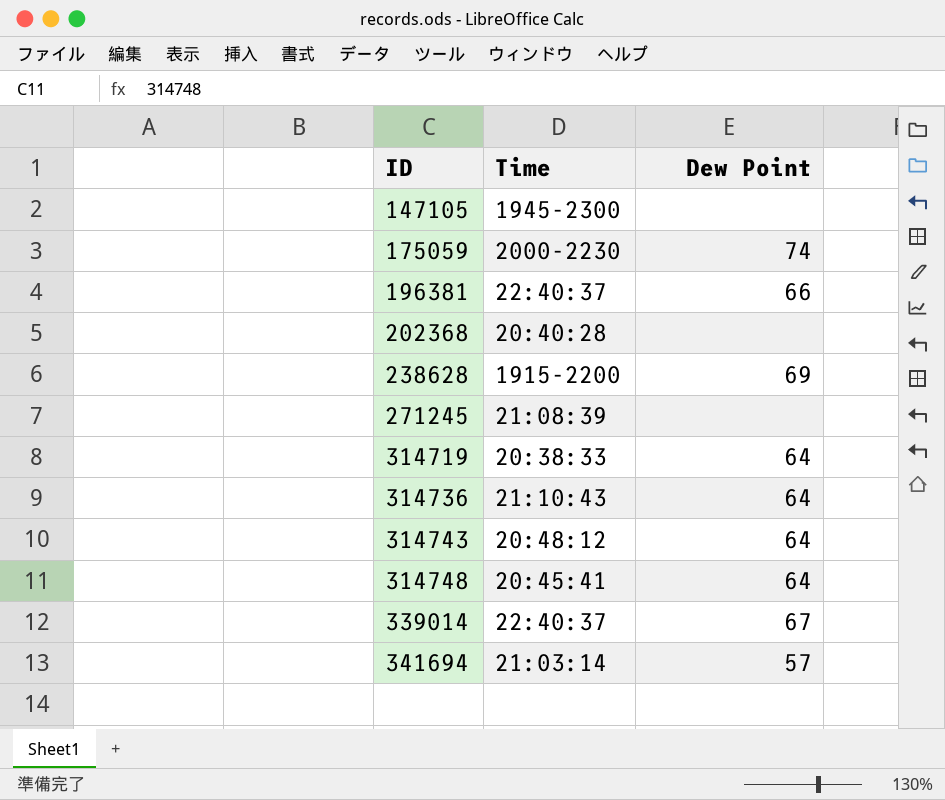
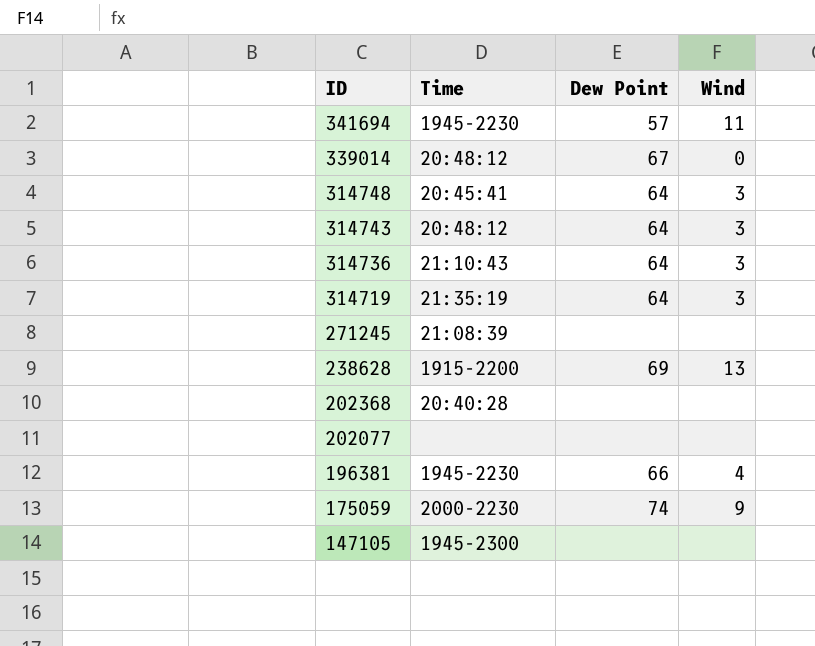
row order: ID ascending -> ID descending
column Wind | position: none -> 4
341694 | Time: 21:03:14 -> 1945-2230
339014 | Time: 22:40:37 -> 20:48:12
314719 | Time: 20:38:33 -> 21:35:19
row 202077: none -> none | none | none
196381 | Time: 22:40:37 -> 1945-2230

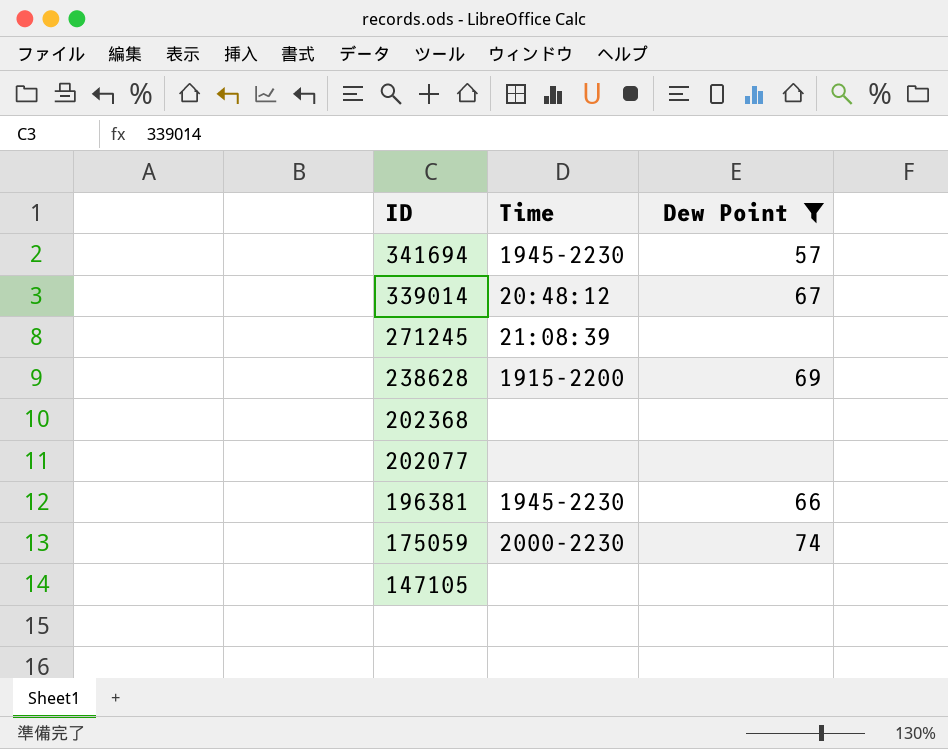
filter: none -> Dew Point != 64
column Wind | position: 4 -> none
202368 | Time: 20:40:28 -> none
147105 | Time: 1945-2300 -> none

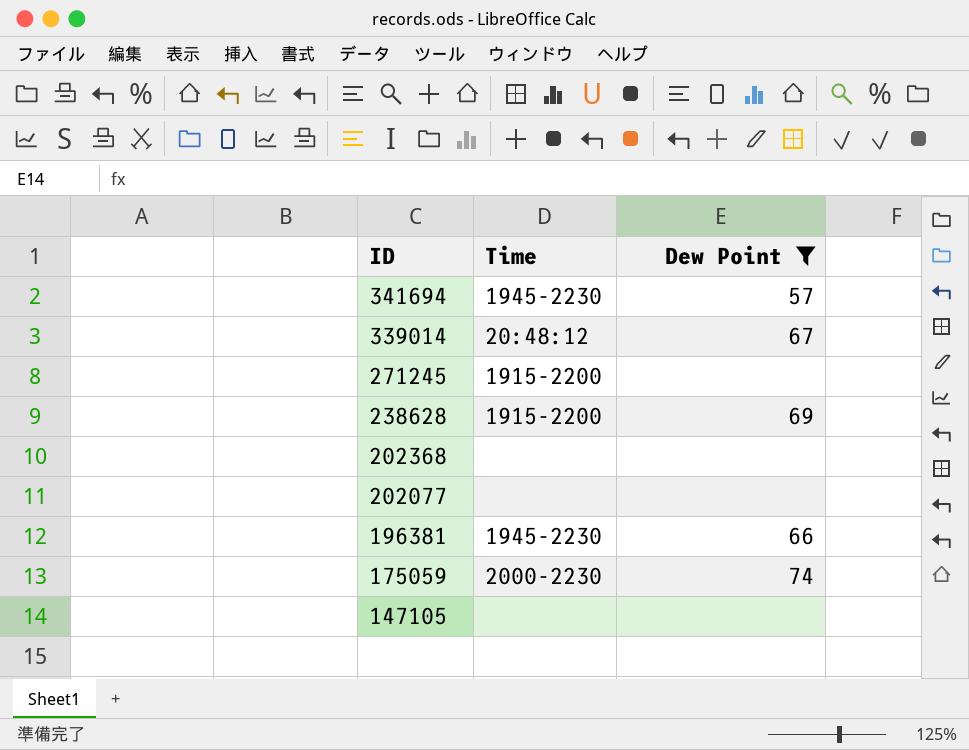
271245 | Time: 21:08:39 -> 1915-2200

